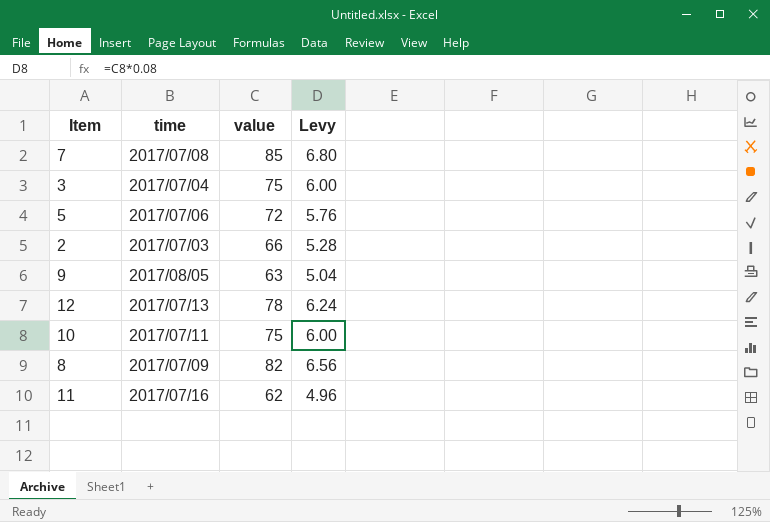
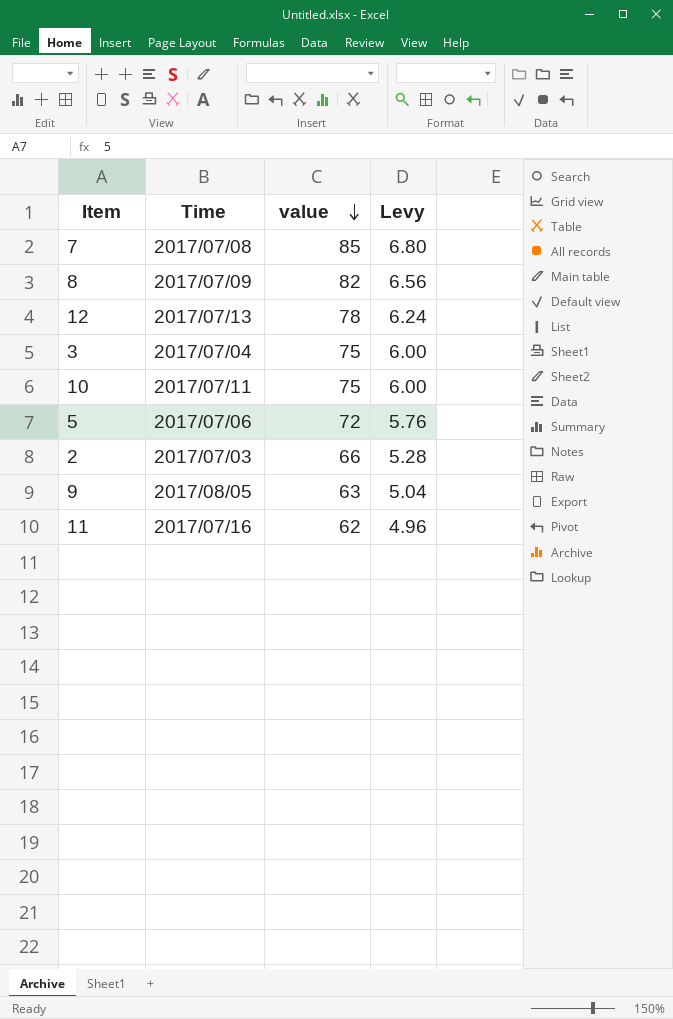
row order: none -> value descending
column name: time -> Time

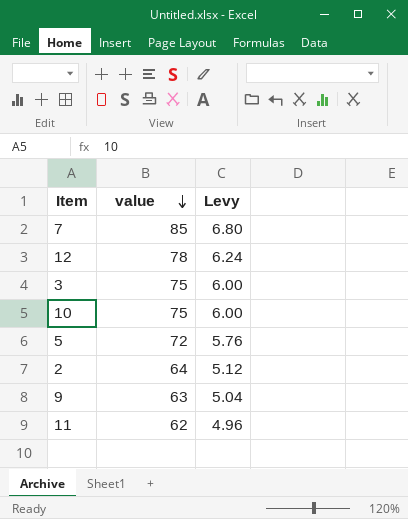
column Time | position: 2 -> none
row 8: 2017/07/09 | 82 | 6.56 -> none
2 | value: 66 -> 64
2 | Levy: 5.28 -> 5.12

